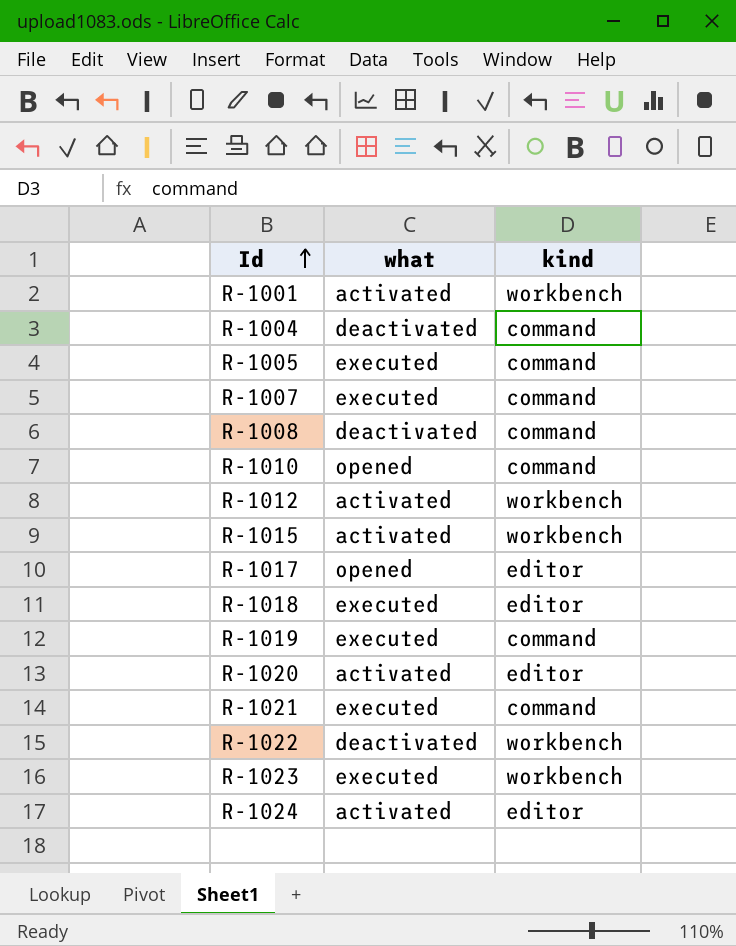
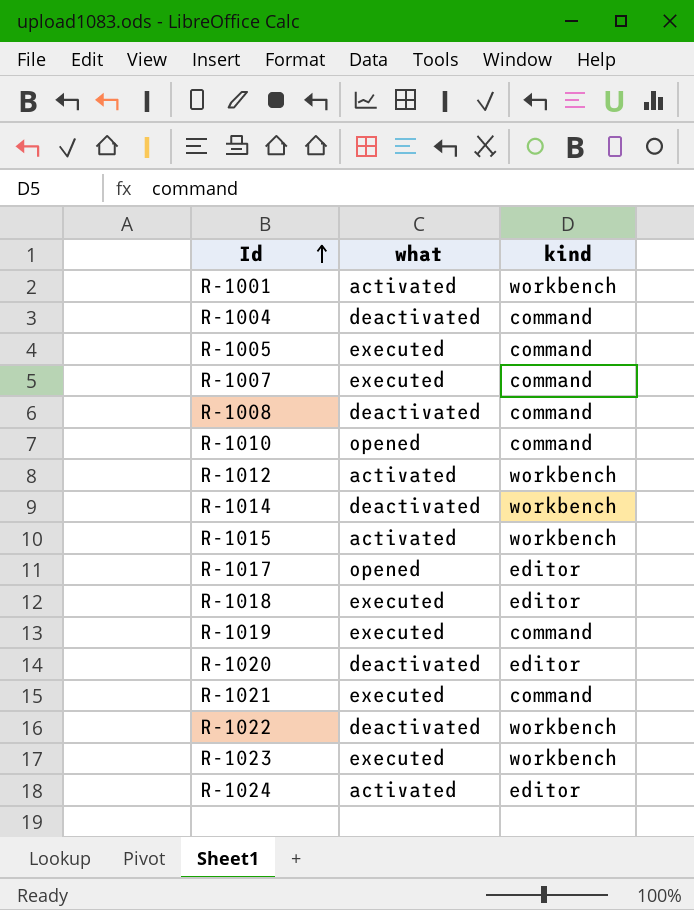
row R-1014: none -> deactivated | workbench
R-1020 | what: activated -> deactivated

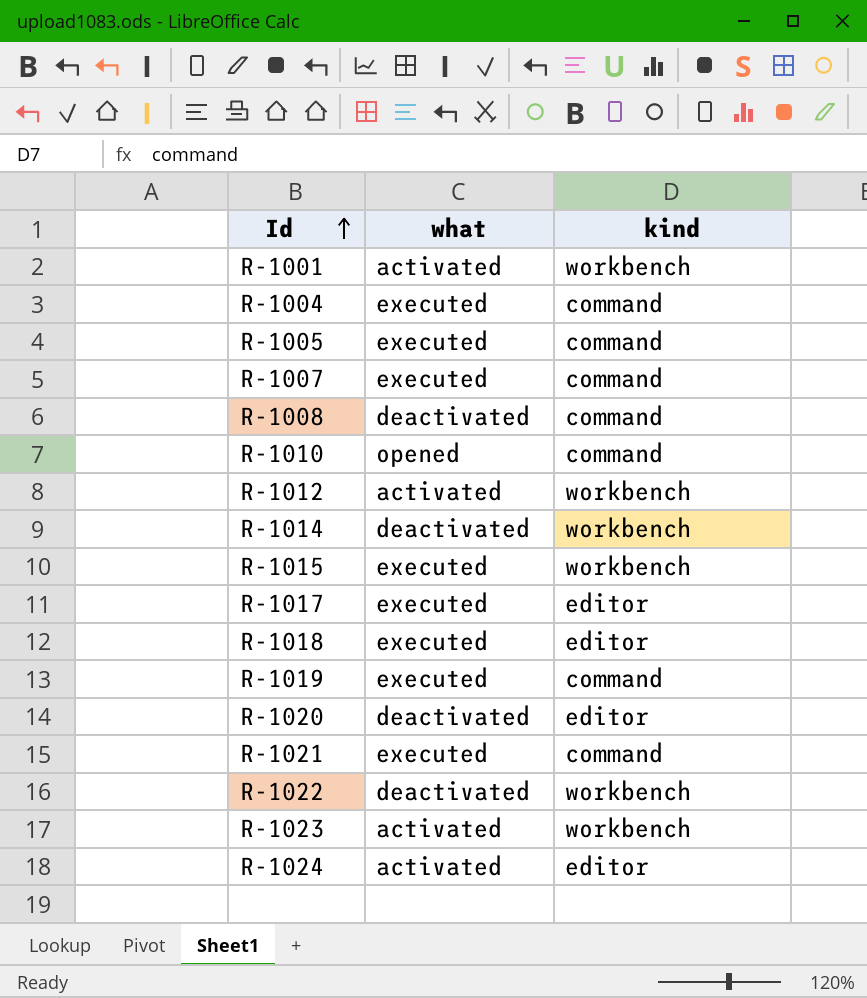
R-1004 | what: deactivated -> executed
R-1015 | what: activated -> executed
R-1017 | what: opened -> executed
R-1023 | what: executed -> activated

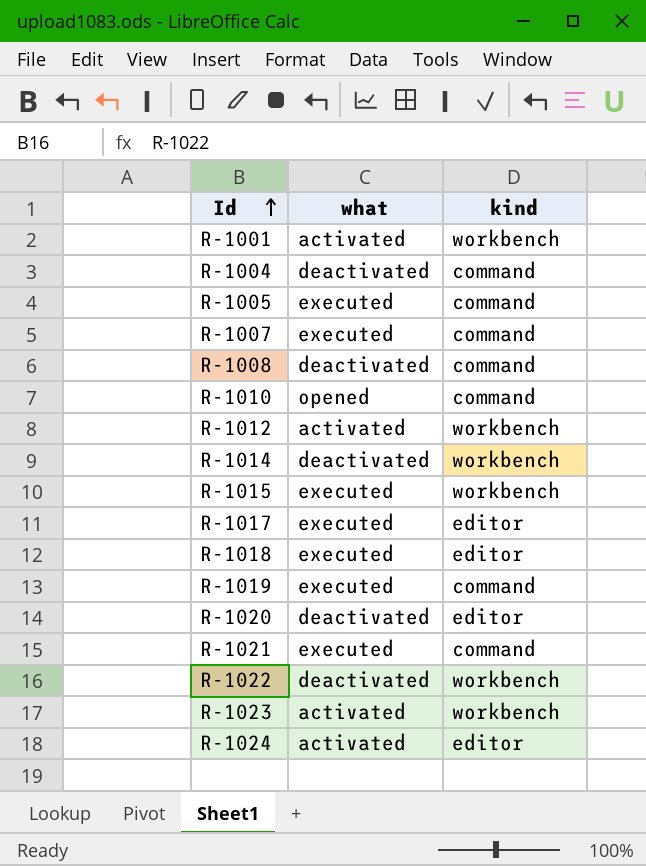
R-1004 | what: executed -> deactivated

